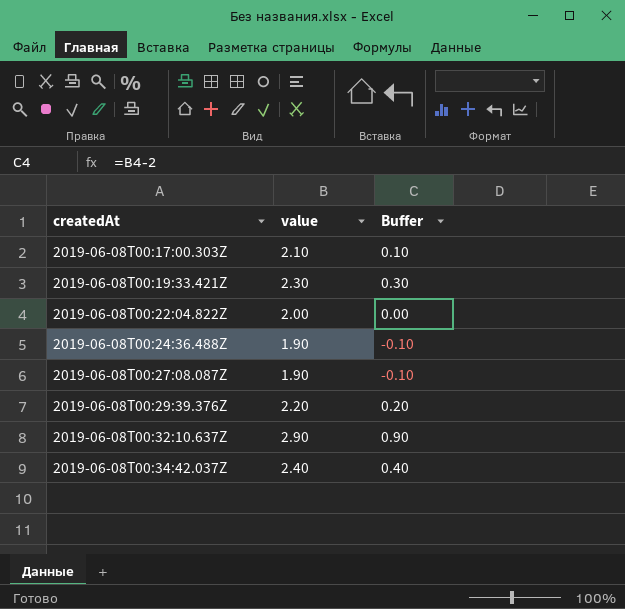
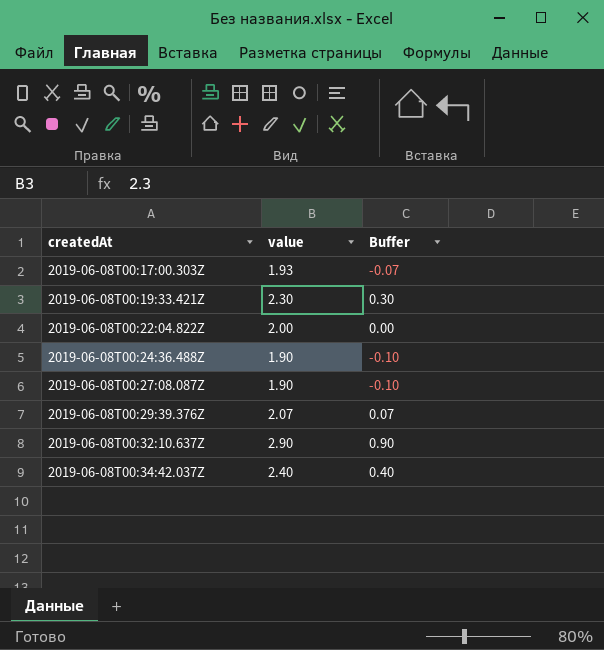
2019-06-08T00:17:00.303Z | value: 2.10 -> 1.93
2019-06-08T00:17:00.303Z | Buffer: 0.10 -> -0.07
2019-06-08T00:29:39.376Z | value: 2.20 -> 2.07
2019-06-08T00:29:39.376Z | Buffer: 0.20 -> 0.07

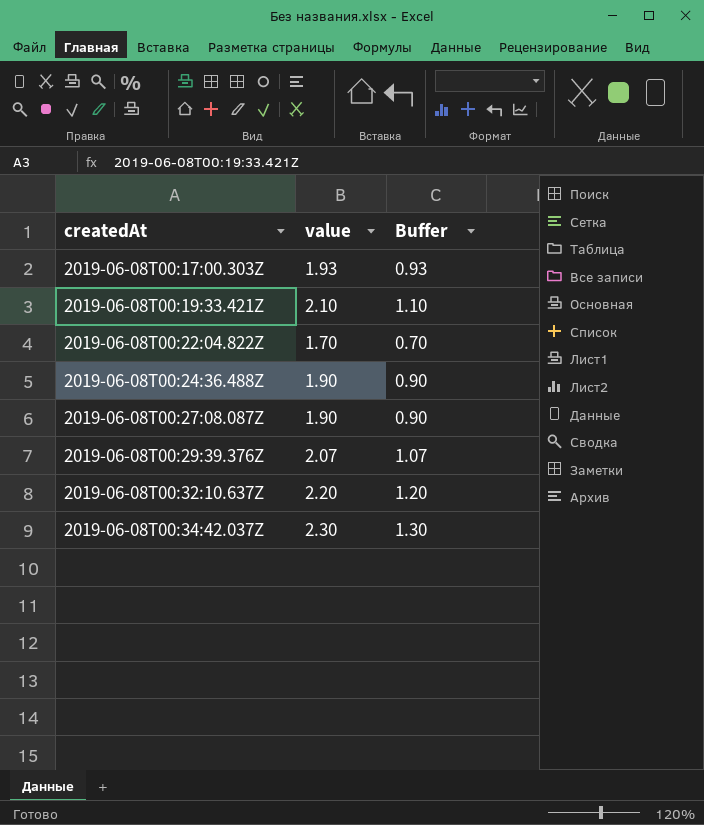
column Buffer | formula: [value] - 2 -> [value] - 1
2019-06-08T00:19:33.421Z | value: 2.30 -> 2.10
2019-06-08T00:22:04.822Z | value: 2.00 -> 1.70
2019-06-08T00:32:10.637Z | value: 2.90 -> 2.20
2019-06-08T00:34:42.037Z | value: 2.40 -> 2.30

